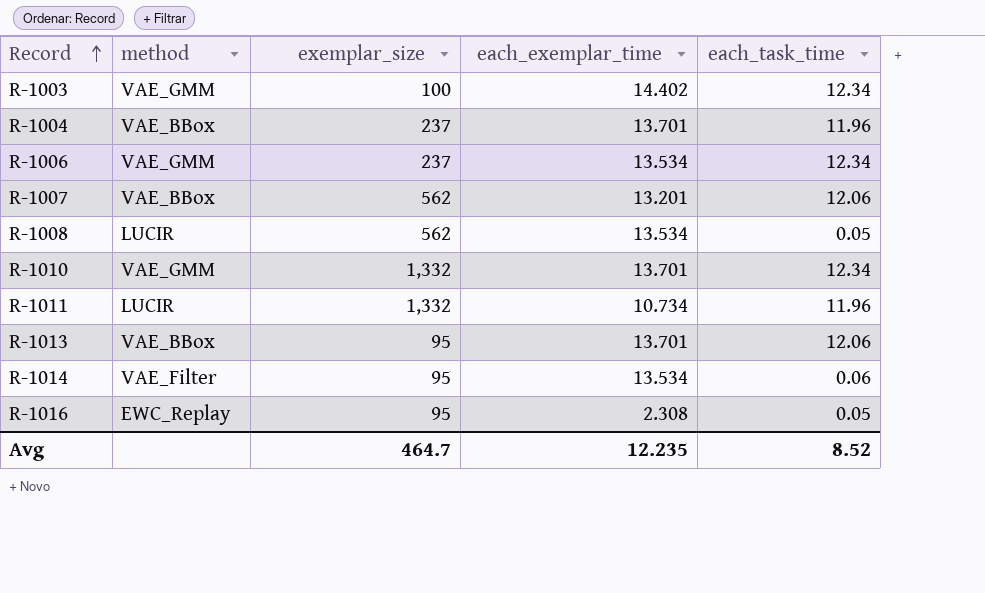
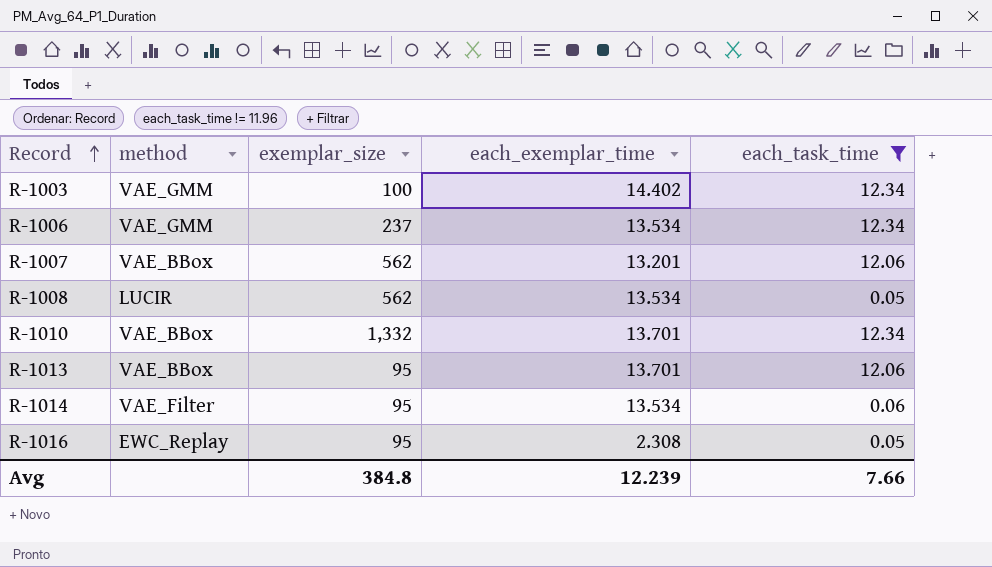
filter: none -> each_task_time != 11.96
R-1010 | method: VAE_GMM -> VAE_BBox
Avg | exemplar_size: 464.7 -> 384.8
Avg | each_exemplar_time: 12.235 -> 12.239
Avg | each_task_time: 8.52 -> 7.66

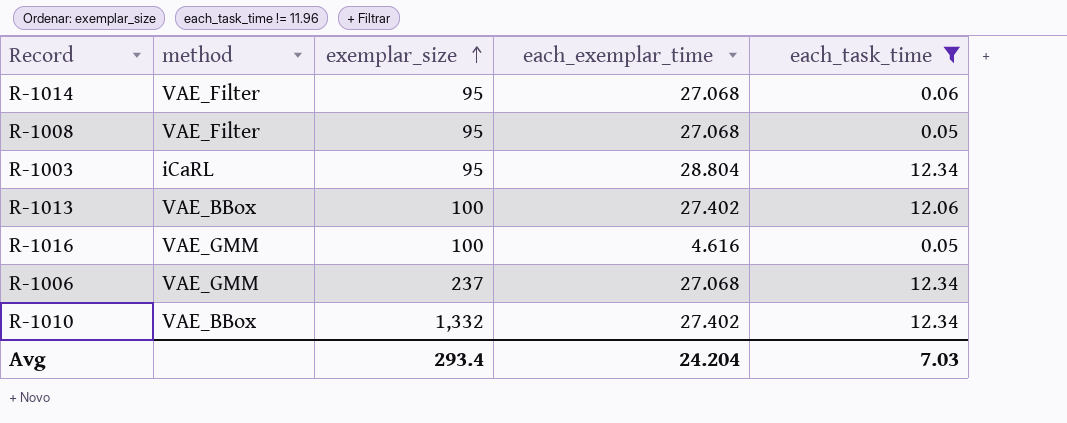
row order: Record ascending -> exemplar_size ascending
row R-1007: VAE_BBox | 562 | 13.201 | 12.06 -> none
R-1014 | each_exemplar_time: 13.534 -> 27.068
R-1008 | method: LUCIR -> VAE_Filter
R-1008 | exemplar_size: 562 -> 95
R-1008 | each_exemplar_time: 13.534 -> 27.068
R-1003 | method: VAE_GMM -> iCaRL
R-1003 | exemplar_size: 100 -> 95
R-1003 | each_exemplar_time: 14.402 -> 28.804
R-1013 | exemplar_size: 95 -> 100
R-1013 | each_exemplar_time: 13.701 -> 27.402
R-1016 | method: EWC_Replay -> VAE_GMM
R-1016 | exemplar_size: 95 -> 100
R-1016 | each_exemplar_time: 2.308 -> 4.616
R-1006 | each_exemplar_time: 13.534 -> 27.068
R-1010 | each_exemplar_time: 13.701 -> 27.402
Avg | exemplar_size: 384.8 -> 293.4
Avg | each_exemplar_time: 12.239 -> 24.204
Avg | each_task_time: 7.66 -> 7.03

